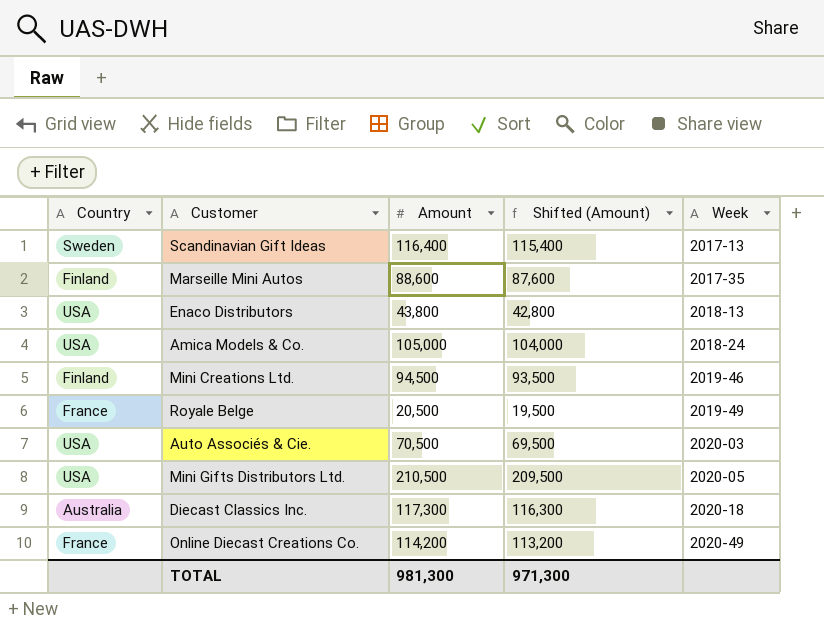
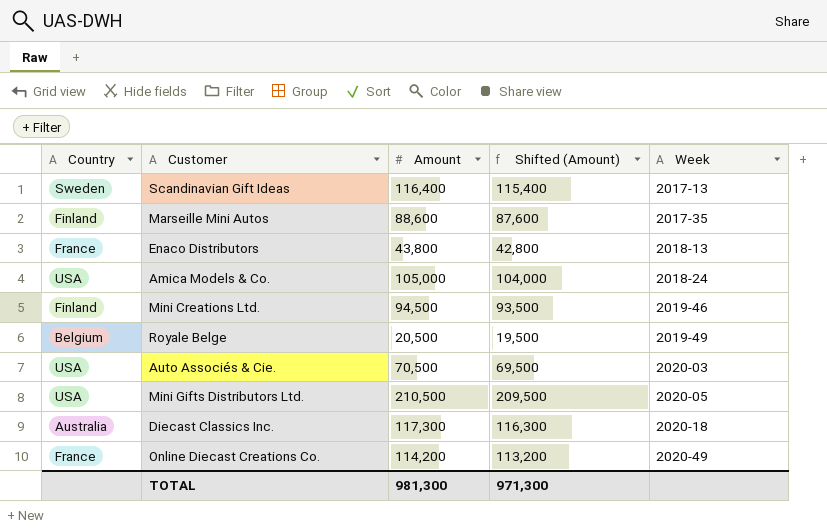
Enaco Distributors | Country: USA -> France
Royale Belge | Country: France -> Belgium

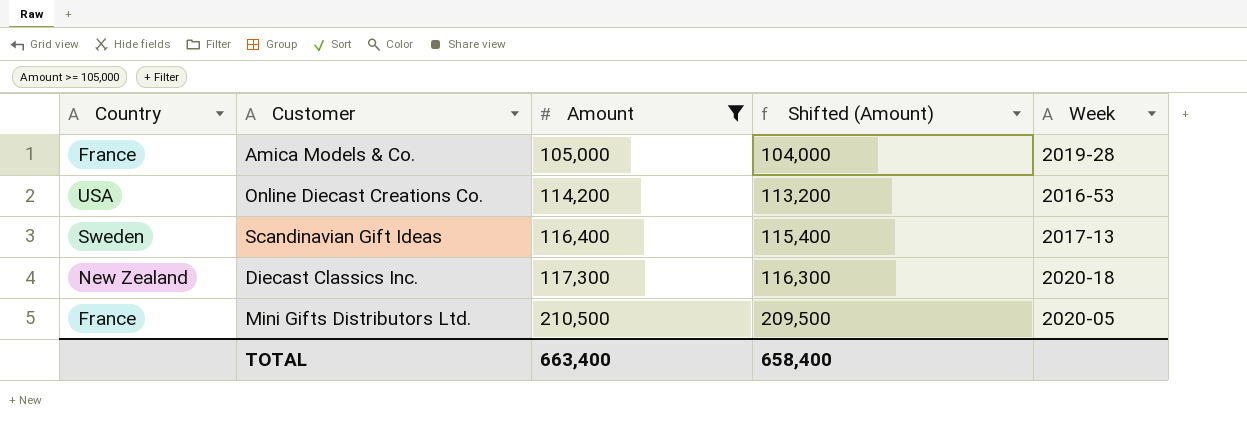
filter: none -> Amount >= 105,000
row order: Week ascending -> Amount ascending
Amica Models & Co. | Country: USA -> France
Amica Models & Co. | Week: 2018-24 -> 2019-28
Online Diecast Creations Co. | Country: France -> USA
Online Diecast Creations Co. | Week: 2020-49 -> 2016-53
Diecast Classics Inc. | Country: Australia -> New Zealand
Mini Gifts Distributors Ltd. | Country: USA -> France
TOTAL | Amount: 981,300 -> 663,400
TOTAL | Shifted (Amount): 971,300 -> 658,400

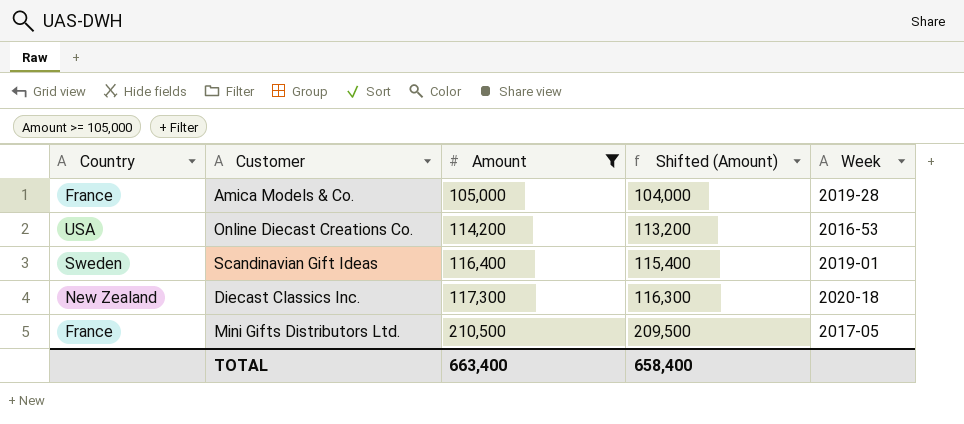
Scandinavian Gift Ideas | Week: 2017-13 -> 2019-01
Mini Gifts Distributors Ltd. | Week: 2020-05 -> 2017-05

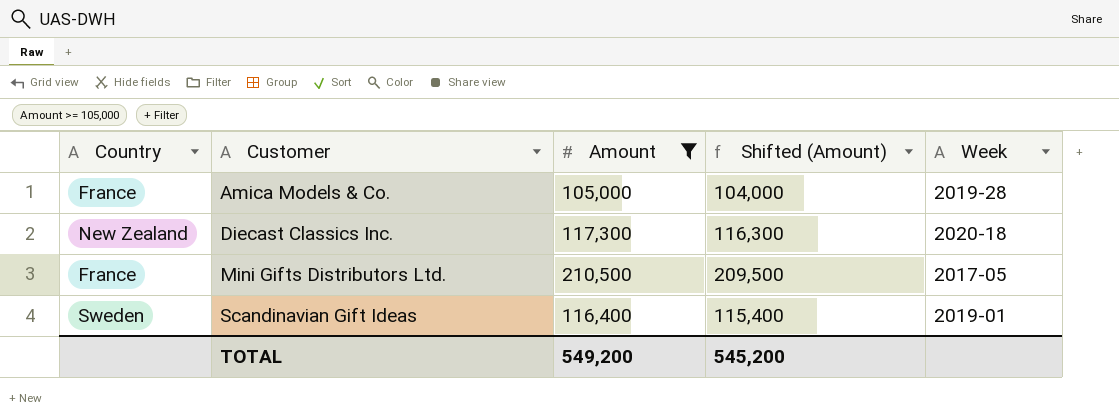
row order: Amount ascending -> Customer ascending
row Online Diecast Creations Co.: USA | 114,200 | 113,200 | 2016-53 -> none
TOTAL | Amount: 663,400 -> 549,200
TOTAL | Shifted (Amount): 658,400 -> 545,200

